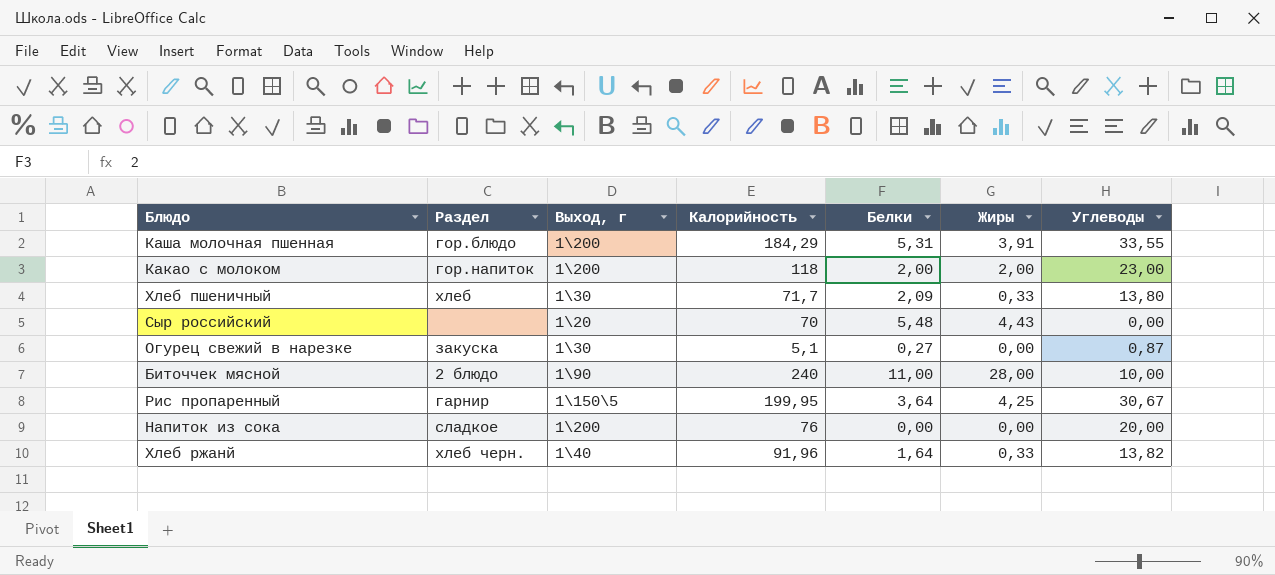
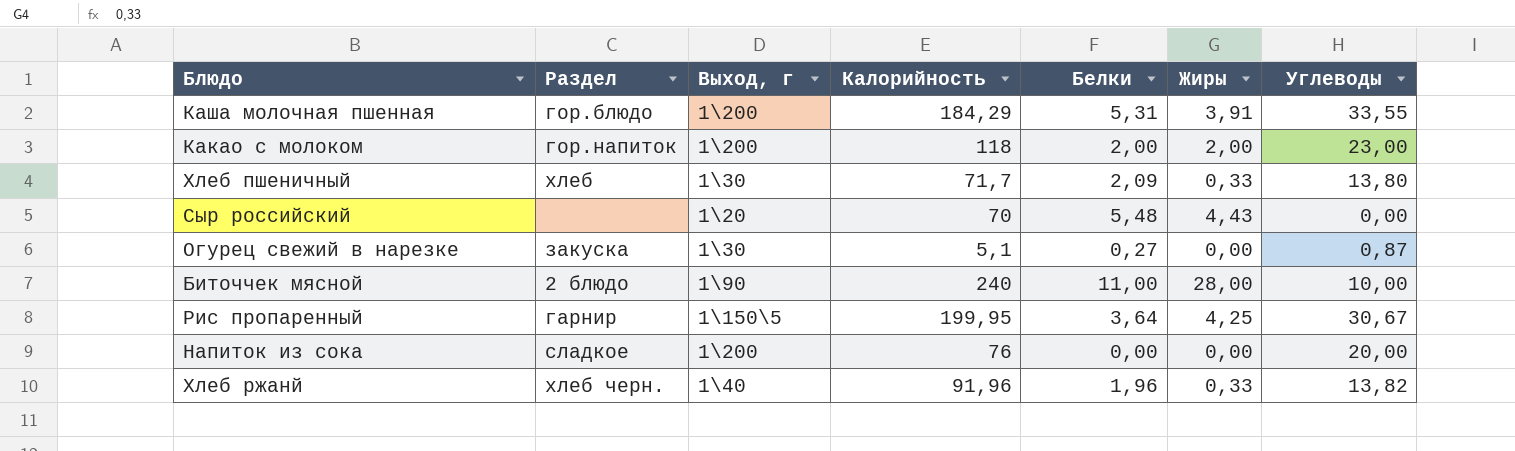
Хлеб ржанй | Белки: 1,64 -> 1,96

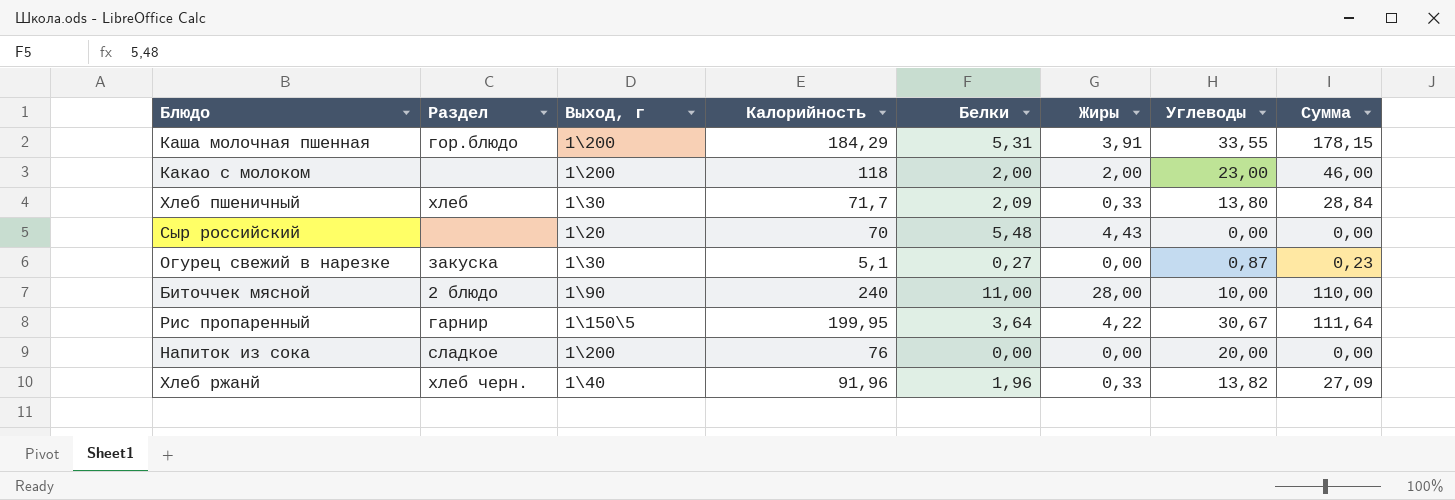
column Сумма | formula: none -> [Белки] * [Углеводы]
Какао с молоком | Раздел: гор.напиток -> none
Рис пропаренный | Жиры: 4,25 -> 4,22

